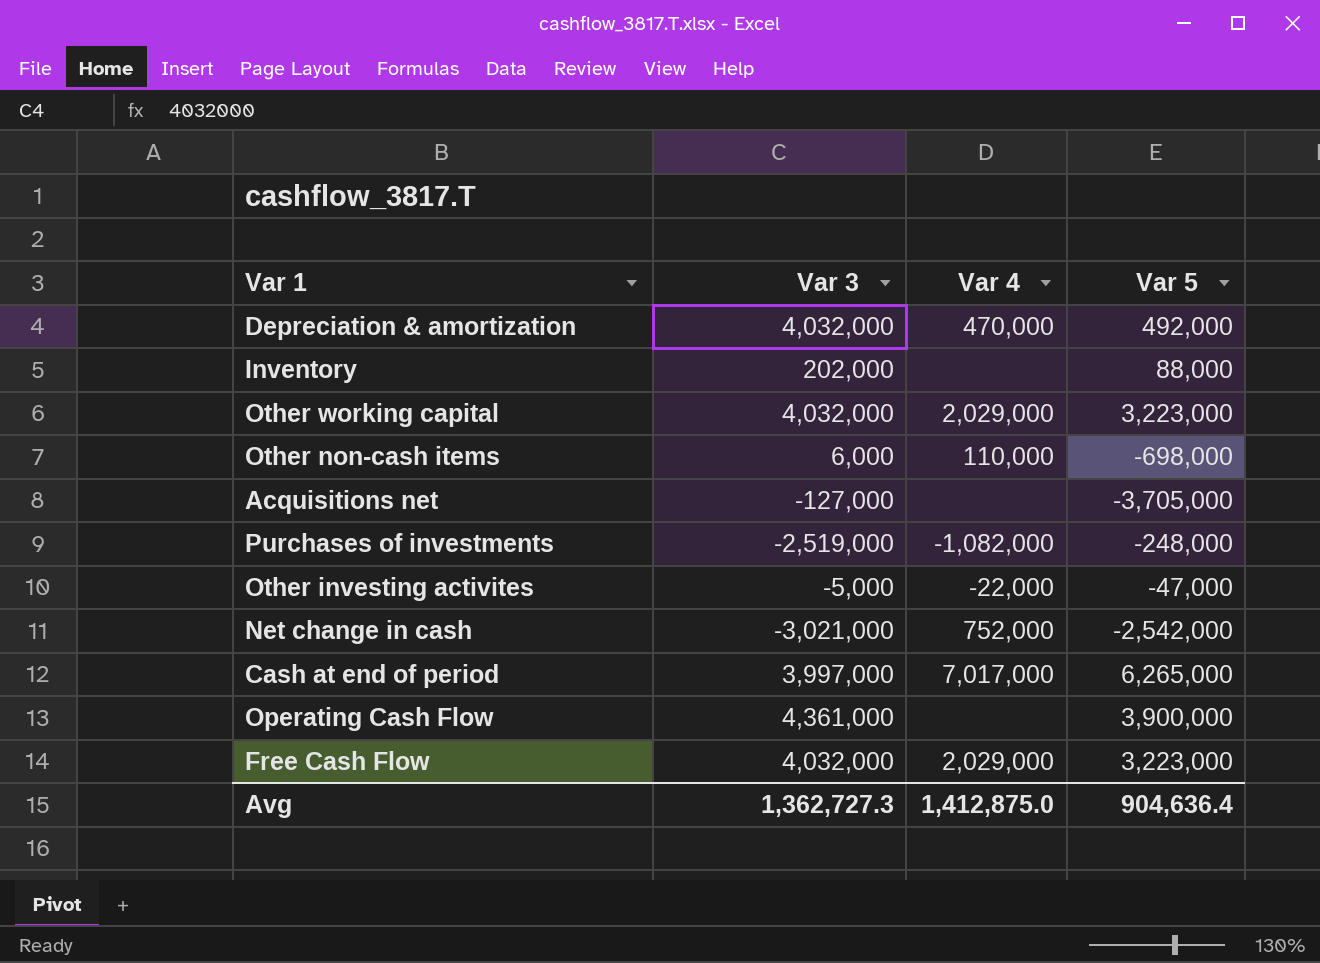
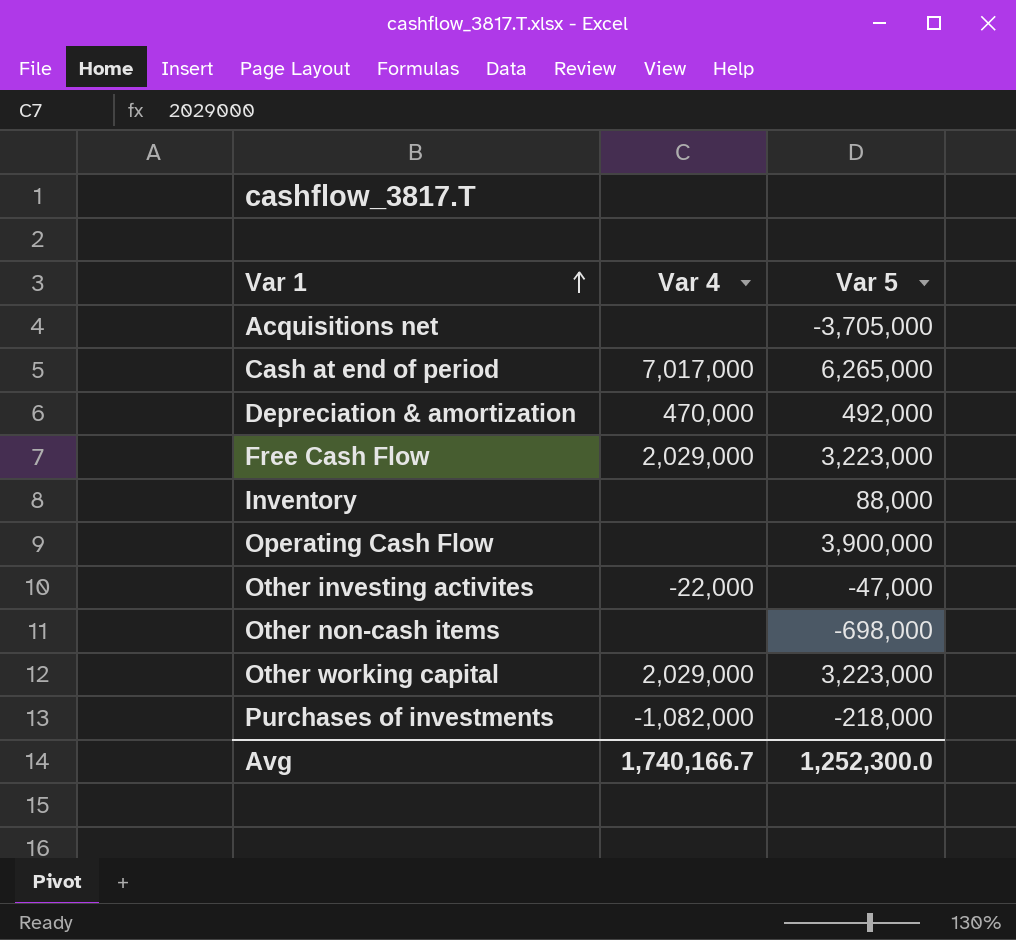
row order: none -> Var 1 ascending
column Var 3 | position: 2 -> none
row Net change in cash: -3,021,000 | 752,000 | -2,542,000 -> none
Other non-cash items | Var 4: 110,000 -> none
Purchases of investments | Var 5: -248,000 -> -218,000
Avg | Var 4: 1,412,875.0 -> 1,740,166.7
Avg | Var 5: 904,636.4 -> 1,252,300.0

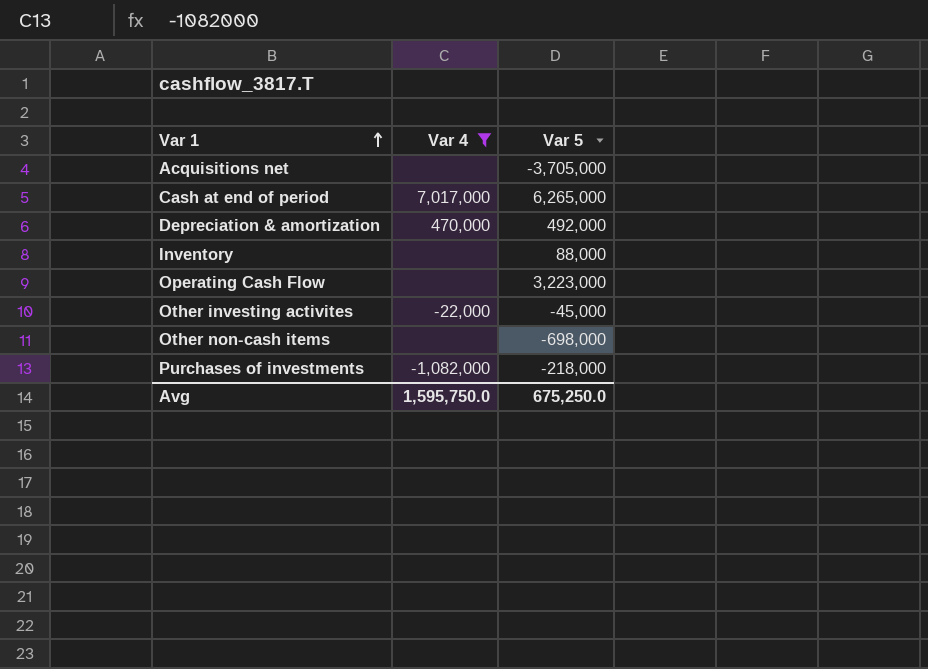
filter: none -> Var 4 != 2,029,000
Operating Cash Flow | Var 5: 3,900,000 -> 3,223,000
Other investing activites | Var 5: -47,000 -> -45,000
Avg | Var 4: 1,740,166.7 -> 1,595,750.0
Avg | Var 5: 1,252,300.0 -> 675,250.0

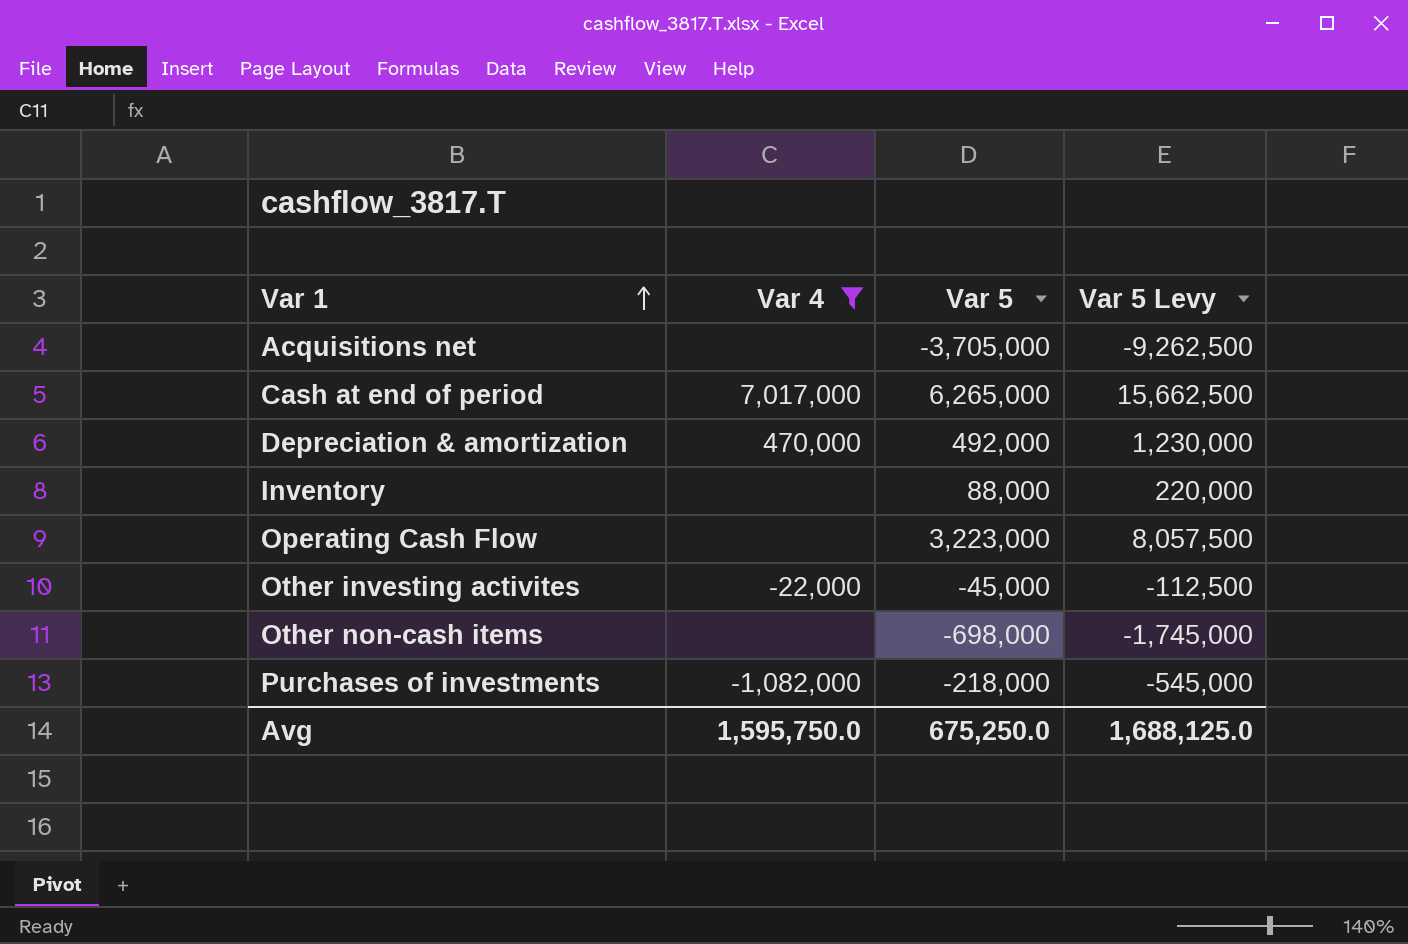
column Var 5 Levy | formula: none -> [Var 5] * 2.5

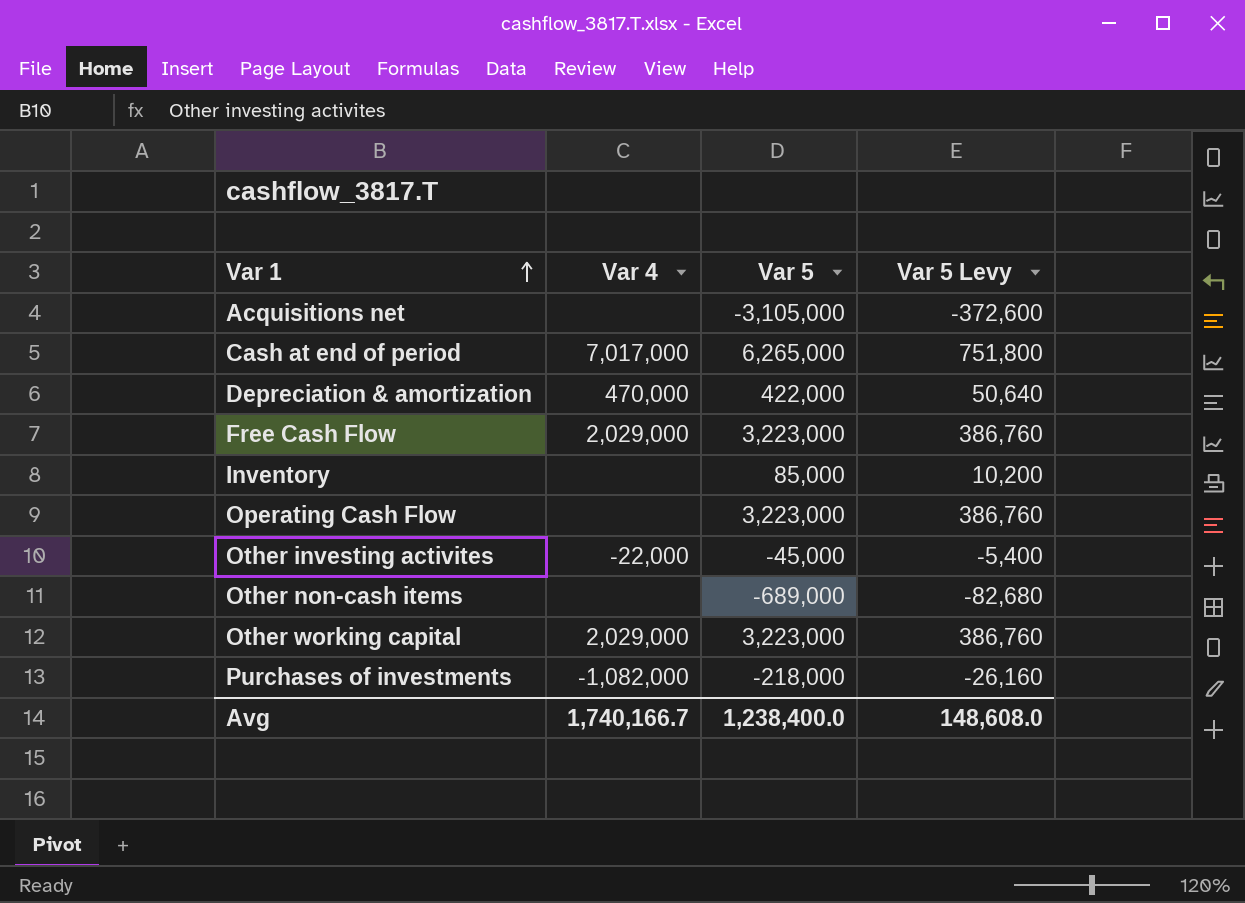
filter: Var 4 != 2,029,000 -> none
column Var 5 Levy | formula: [Var 5] * 2.5 -> [Var 5] * 0.12
Acquisitions net | Var 5: -3,705,000 -> -3,105,000
Depreciation & amortization | Var 5: 492,000 -> 422,000
Inventory | Var 5: 88,000 -> 85,000
Other non-cash items | Var 5: -698,000 -> -689,000
Avg | Var 4: 1,595,750.0 -> 1,740,166.7
Avg | Var 5: 675,250.0 -> 1,238,400.0
Avg | Var 5 Levy: 1,688,125.0 -> 148,608.0

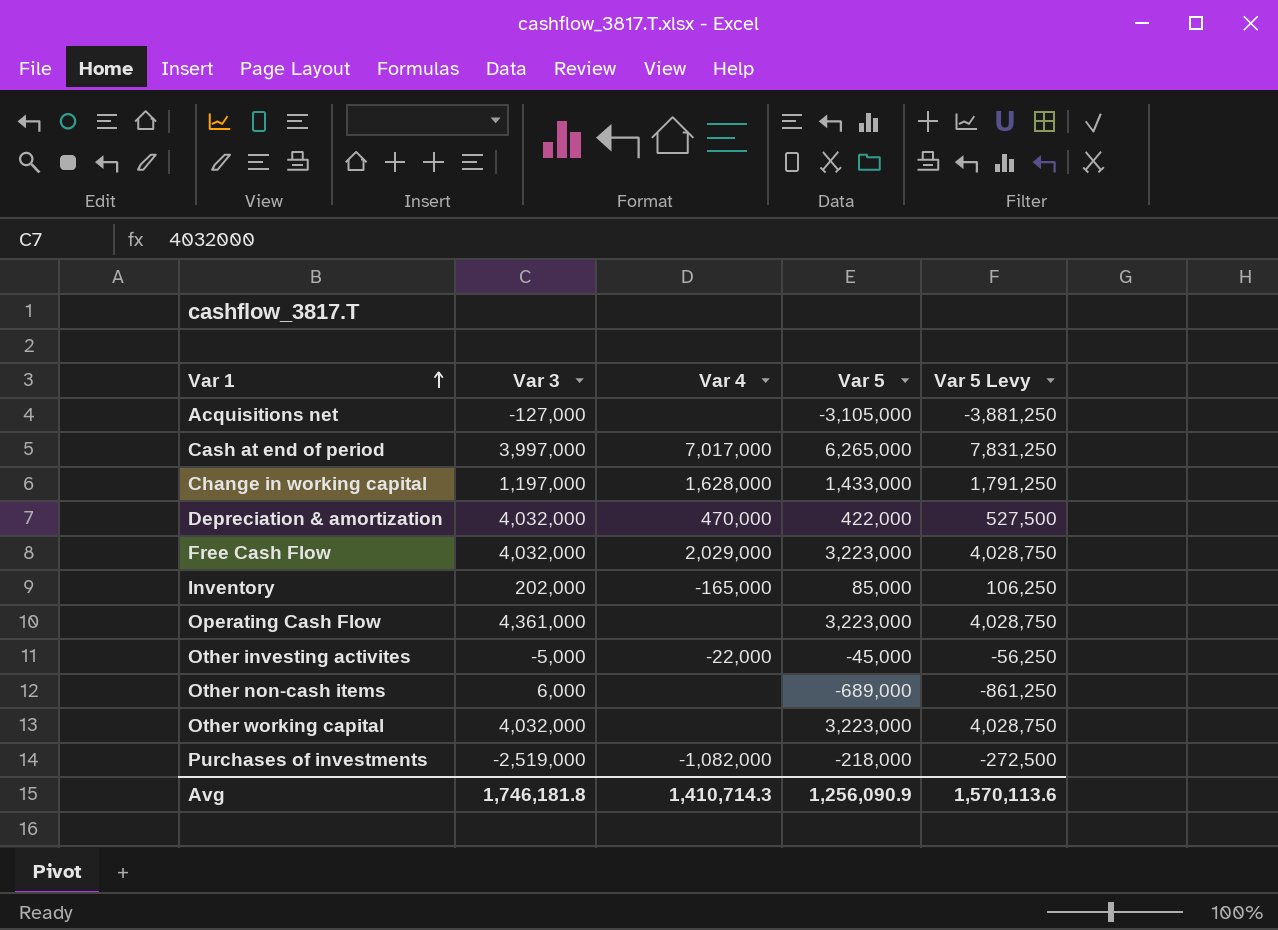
column Var 3 | position: none -> 2
column Var 5 Levy | formula: [Var 5] * 0.12 -> [Var 5] * 1.25
row Change in working capital: none -> 1,197,000 | 1,628,000 | 1,433,000 | 1,791,250
Inventory | Var 4: none -> -165,000
Other working capital | Var 4: 2,029,000 -> none
Avg | Var 4: 1,740,166.7 -> 1,410,714.3
Avg | Var 5: 1,238,400.0 -> 1,256,090.9
Avg | Var 5 Levy: 148,608.0 -> 1,570,113.6

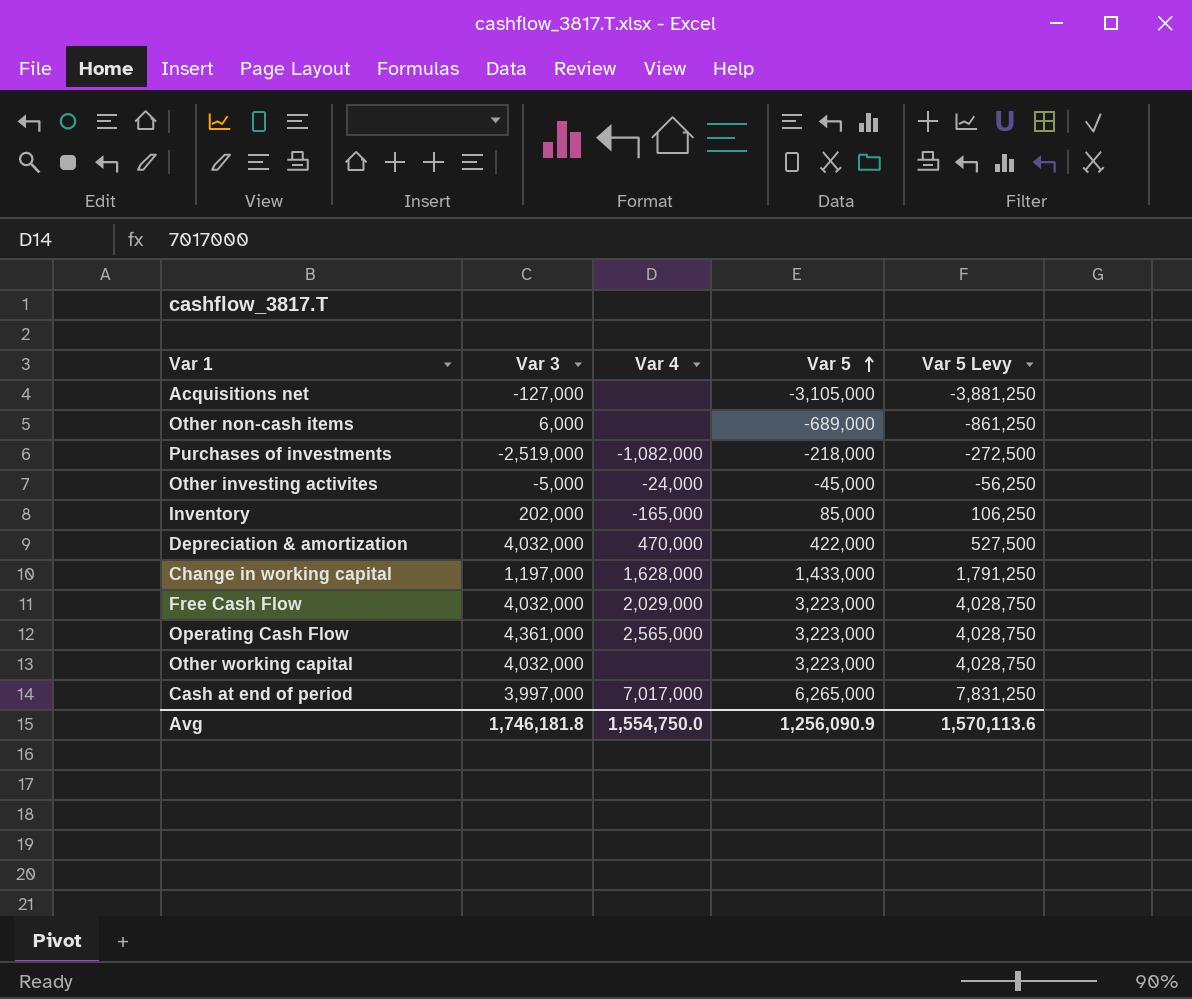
row order: Var 1 ascending -> Var 5 ascending
Other investing activites | Var 4: -22,000 -> -24,000
Operating Cash Flow | Var 4: none -> 2,565,000
Avg | Var 4: 1,410,714.3 -> 1,554,750.0

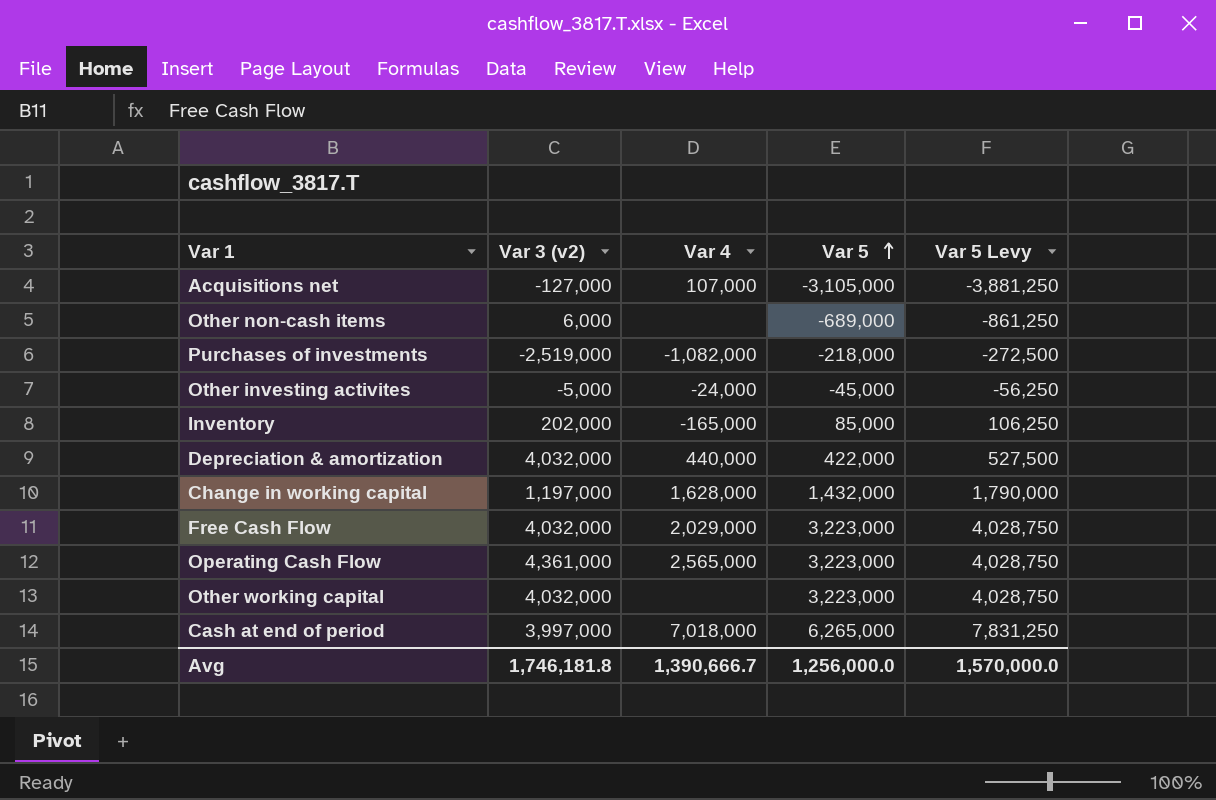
column name: Var 3 -> Var 3 (v2)
Acquisitions net | Var 4: none -> 107,000
Depreciation & amortization | Var 4: 470,000 -> 440,000
Change in working capital | Var 5: 1,433,000 -> 1,432,000
Change in working capital | Var 5 Levy: 1,791,250 -> 1,790,000
Cash at end of period | Var 4: 7,017,000 -> 7,018,000
Avg | Var 4: 1,554,750.0 -> 1,390,666.7
Avg | Var 5: 1,256,090.9 -> 1,256,000.0
Avg | Var 5 Levy: 1,570,113.6 -> 1,570,000.0

